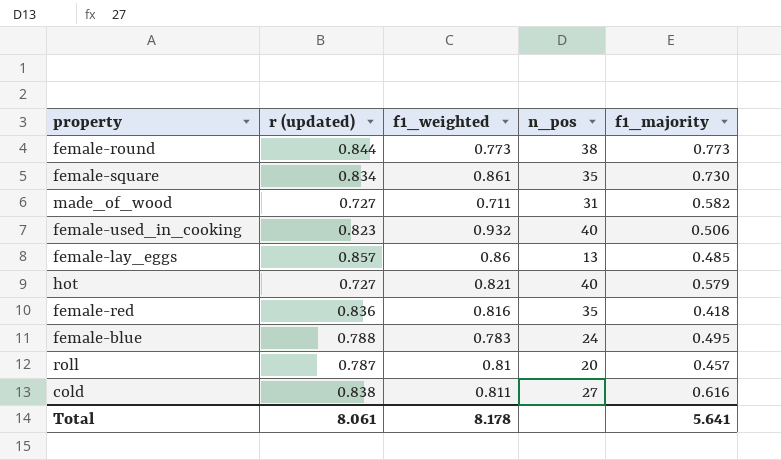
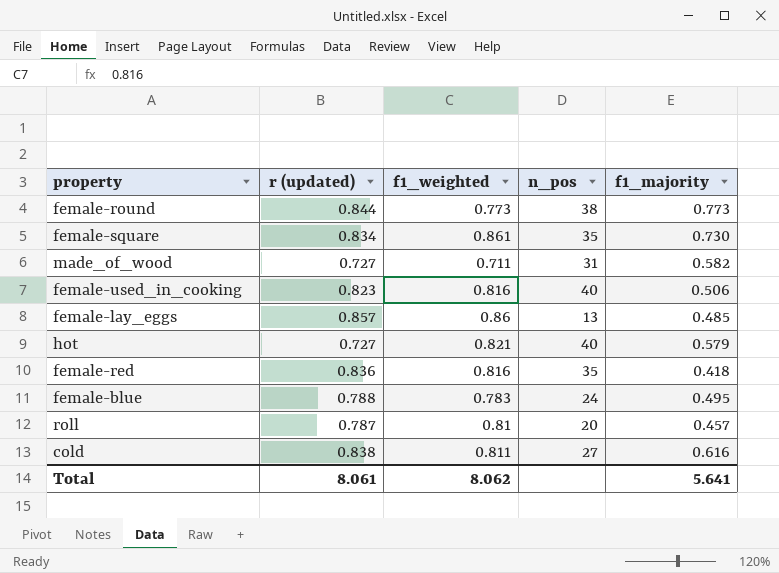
female-used_in_cooking | f1_weighted: 0.932 -> 0.816
Total | f1_weighted: 8.178 -> 8.062

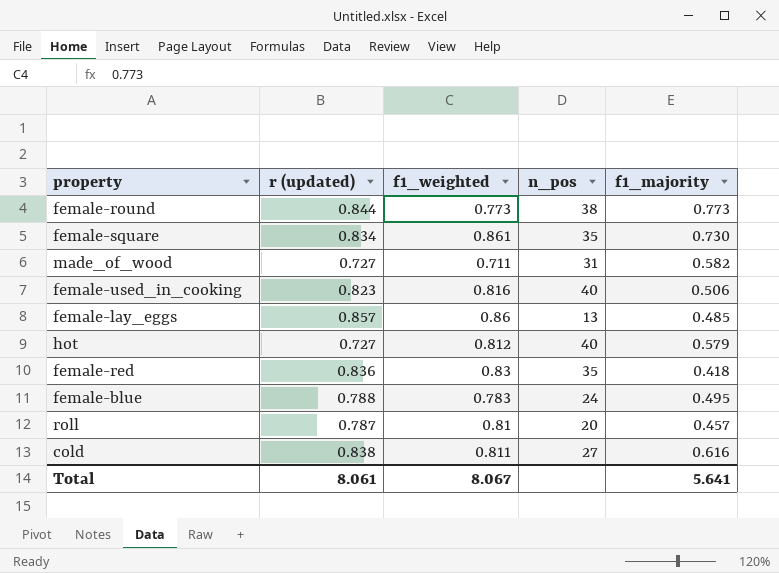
hot | f1_weighted: 0.821 -> 0.812
female-red | f1_weighted: 0.816 -> 0.83
Total | f1_weighted: 8.062 -> 8.067

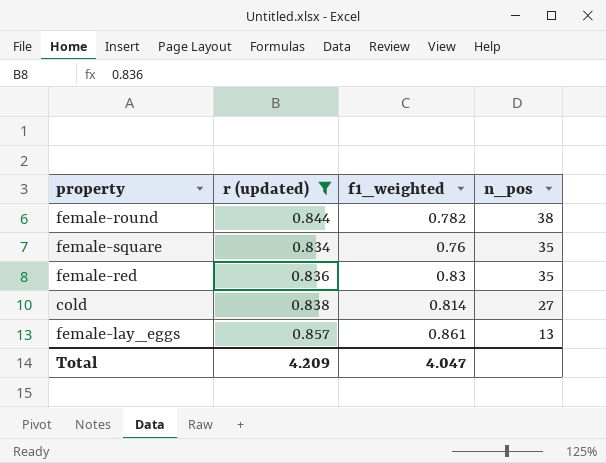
filter: none -> r (updated) >= 0.834
row order: none -> n_pos descending
column f1_majority | position: 5 -> none
female-round | f1_weighted: 0.773 -> 0.782
female-square | f1_weighted: 0.861 -> 0.76
cold | f1_weighted: 0.811 -> 0.814
female-lay_eggs | f1_weighted: 0.86 -> 0.861
Total | r (updated): 8.061 -> 4.209
Total | f1_weighted: 8.067 -> 4.047

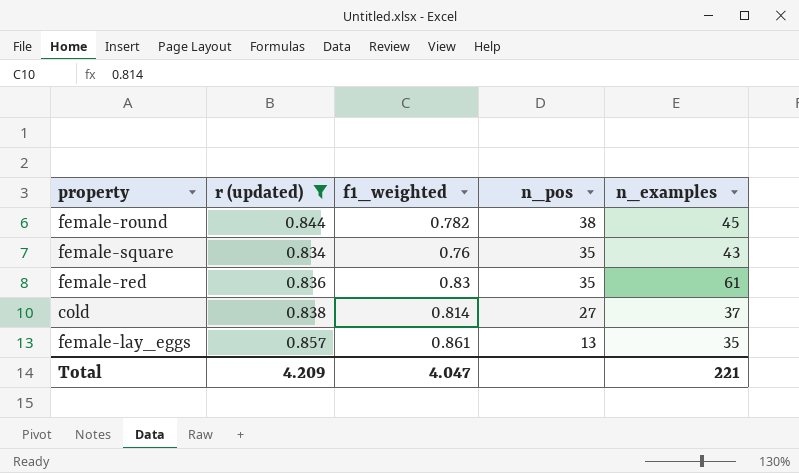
column n_examples | position: none -> 5

